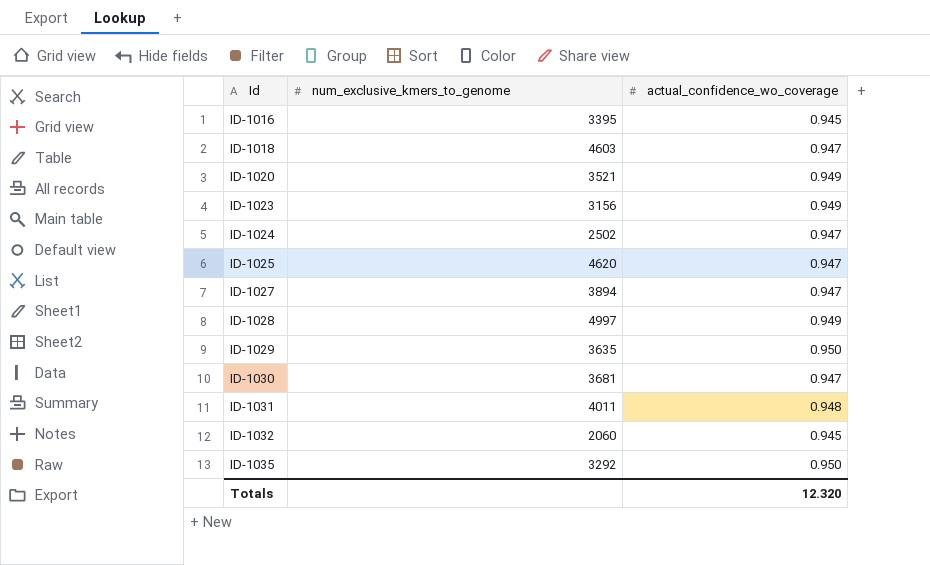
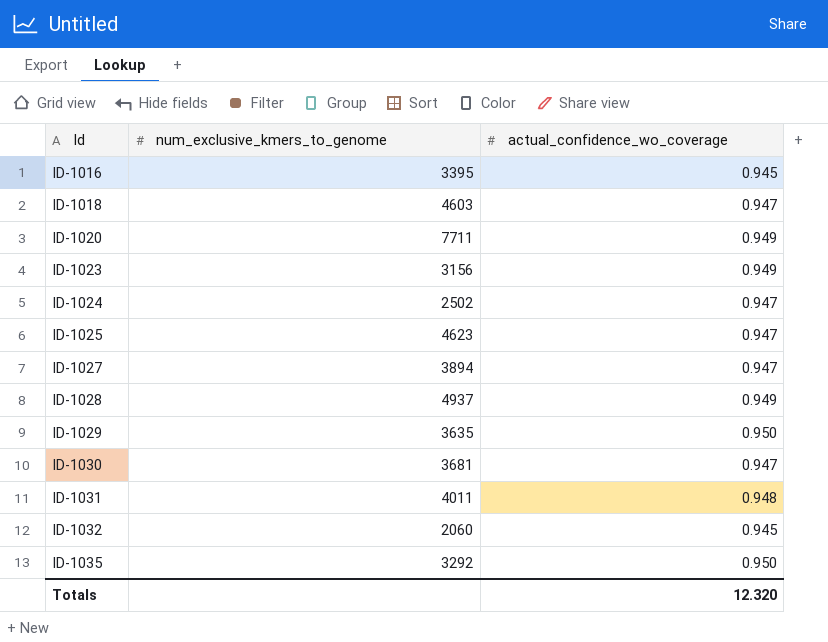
ID-1020 | num_exclusive_kmers_to_genome: 3521 -> 7711
ID-1025 | num_exclusive_kmers_to_genome: 4620 -> 4623
ID-1028 | num_exclusive_kmers_to_genome: 4997 -> 4937

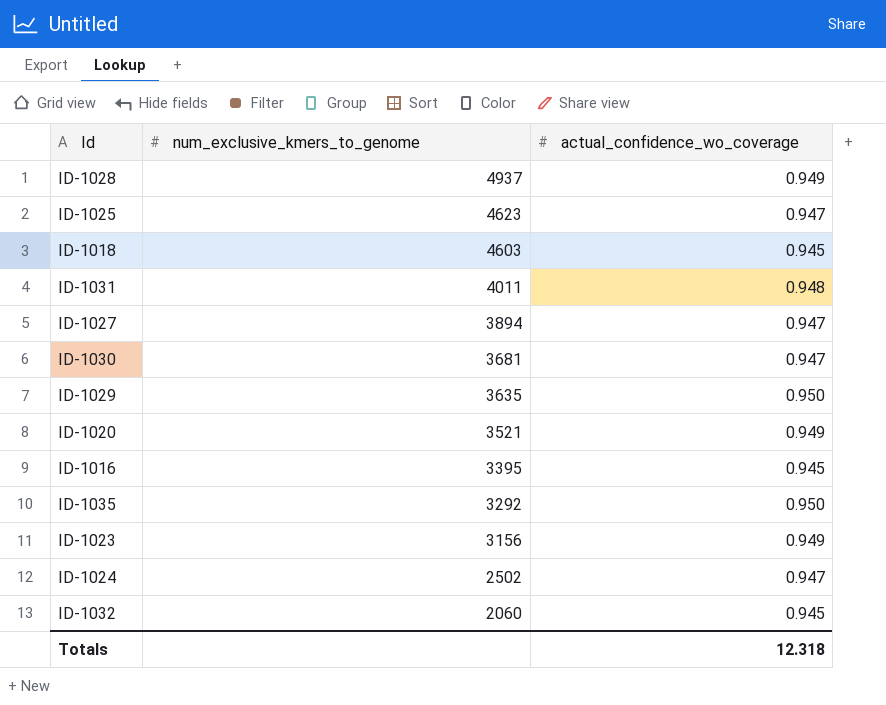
row order: Id ascending -> num_exclusive_kmers_to_genome descending
ID-1018 | actual_confidence_wo_coverage: 0.947 -> 0.945
ID-1020 | num_exclusive_kmers_to_genome: 7711 -> 3521
Totals | actual_confidence_wo_coverage: 12.320 -> 12.318

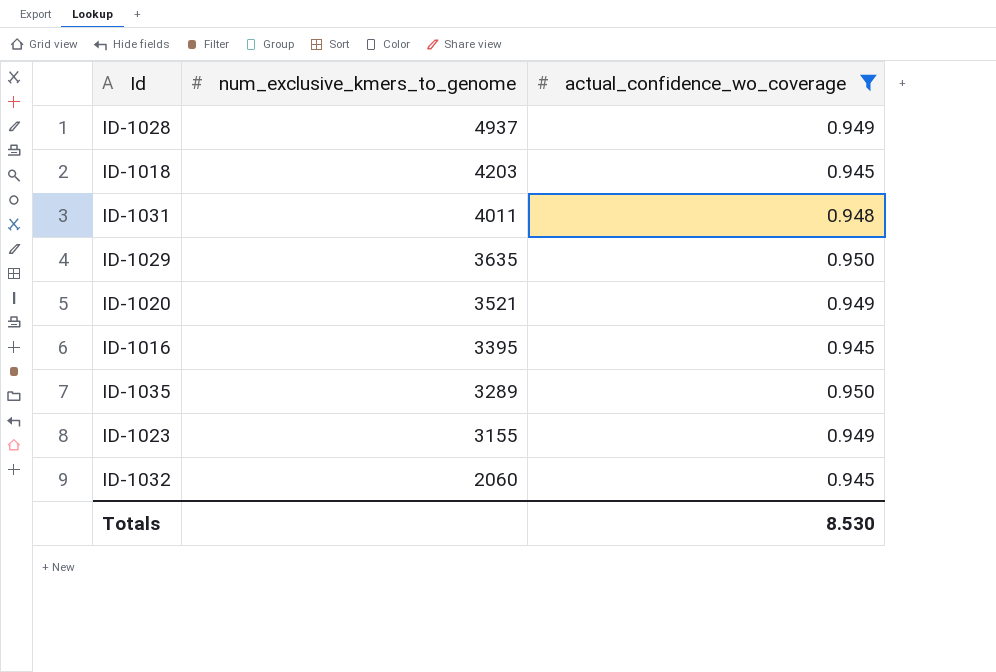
filter: none -> actual_confidence_wo_coverage != 0.947
ID-1018 | num_exclusive_kmers_to_genome: 4603 -> 4203
ID-1035 | num_exclusive_kmers_to_genome: 3292 -> 3289
ID-1023 | num_exclusive_kmers_to_genome: 3156 -> 3155
Totals | actual_confidence_wo_coverage: 12.318 -> 8.530

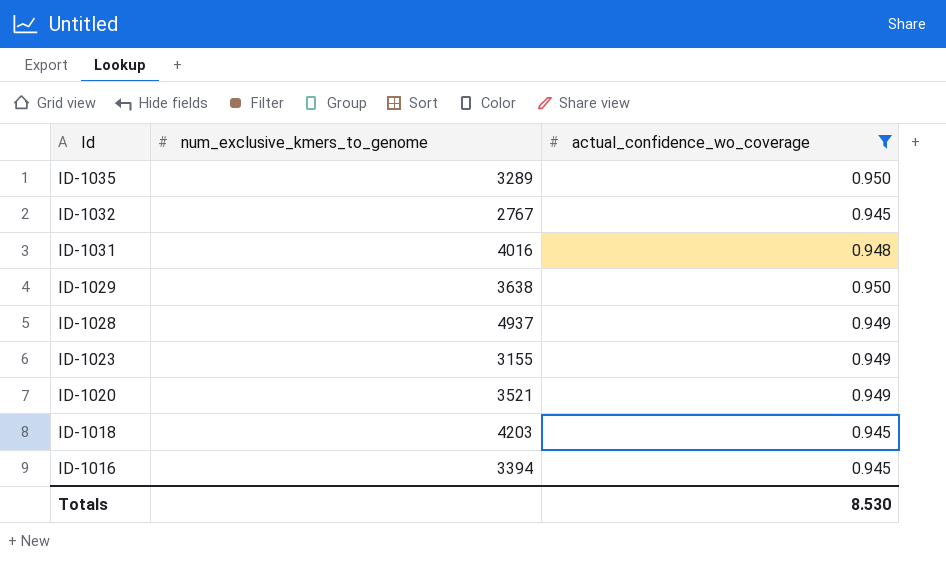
row order: num_exclusive_kmers_to_genome descending -> Id descending
ID-1032 | num_exclusive_kmers_to_genome: 2060 -> 2767
ID-1031 | num_exclusive_kmers_to_genome: 4011 -> 4016
ID-1029 | num_exclusive_kmers_to_genome: 3635 -> 3638
ID-1016 | num_exclusive_kmers_to_genome: 3395 -> 3394

